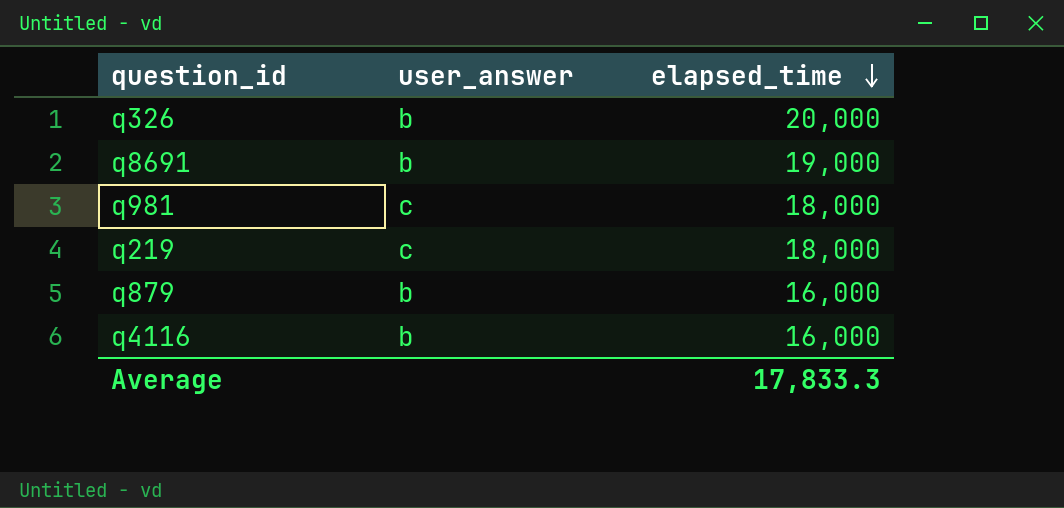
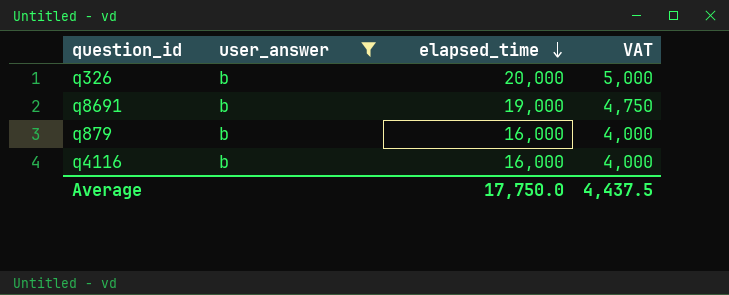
filter: none -> user_answer = b
column VAT | formula: none -> [elapsed_time] * 0.25
Average | elapsed_time: 17,833.3 -> 17,750.0

